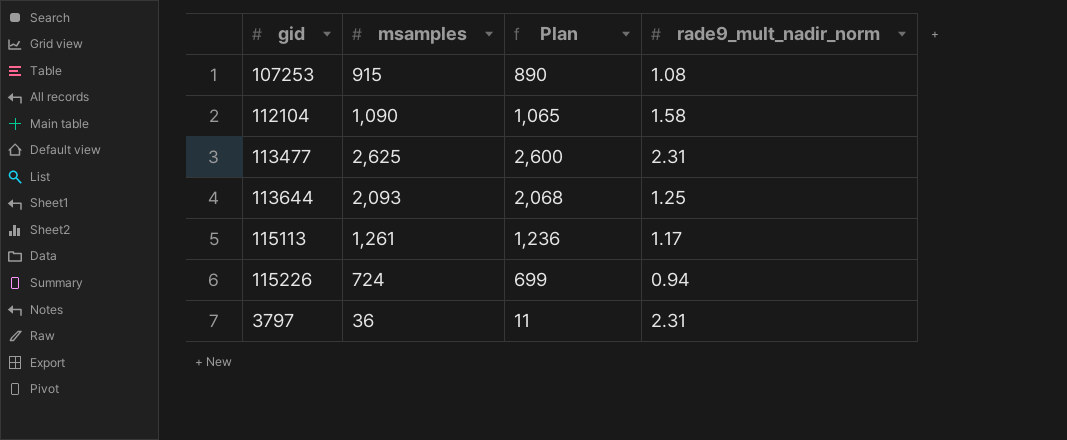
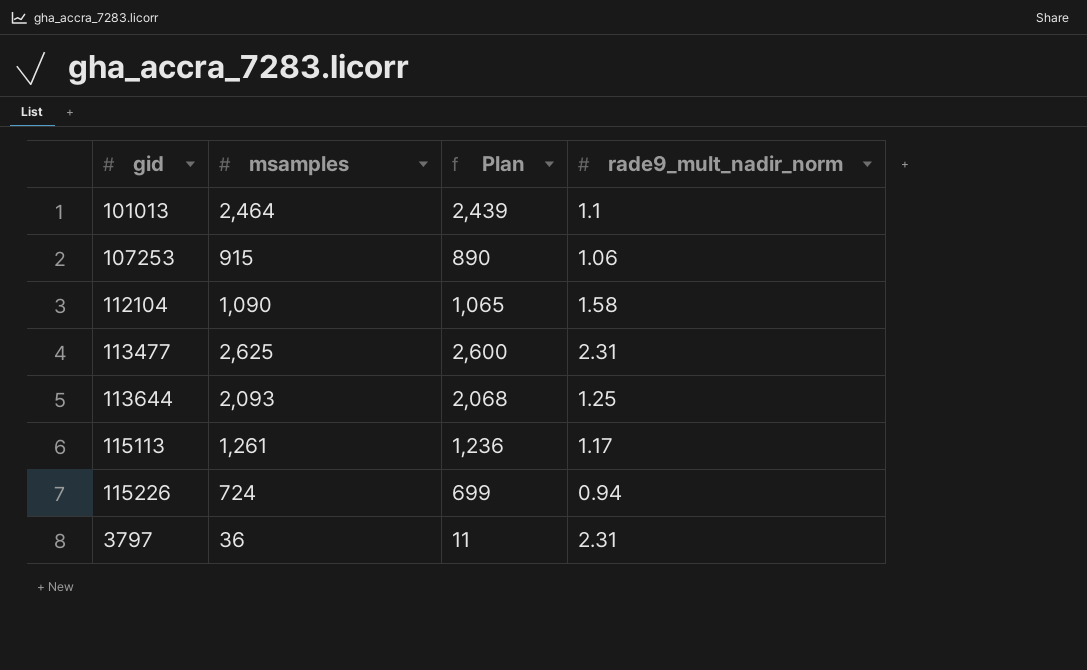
row 101013: none -> 2,464 | 2,439 | 1.1
107253 | rade9_mult_nadir_norm: 1.08 -> 1.06

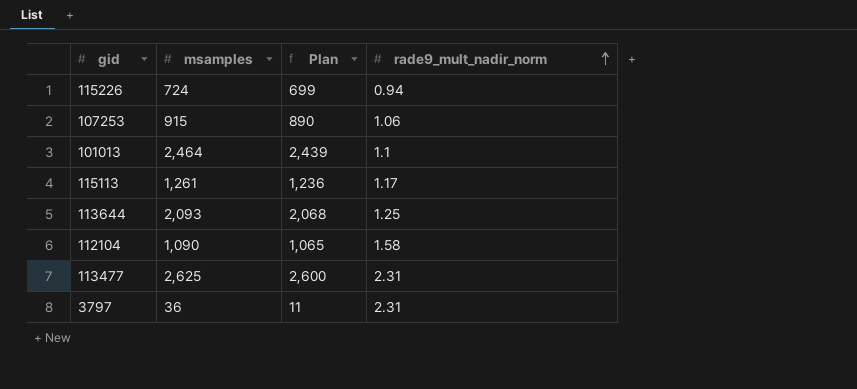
row order: none -> rade9_mult_nadir_norm ascending

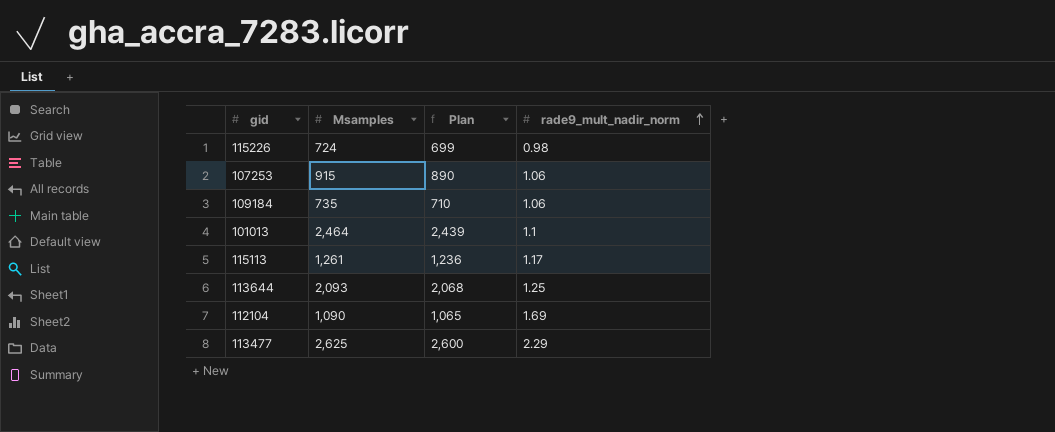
column name: msamples -> Msamples
row 3797: 36 | 11 | 2.31 -> none
115226 | rade9_mult_nadir_norm: 0.94 -> 0.98
row 109184: none -> 735 | 710 | 1.06
112104 | rade9_mult_nadir_norm: 1.58 -> 1.69
113477 | rade9_mult_nadir_norm: 2.31 -> 2.29

